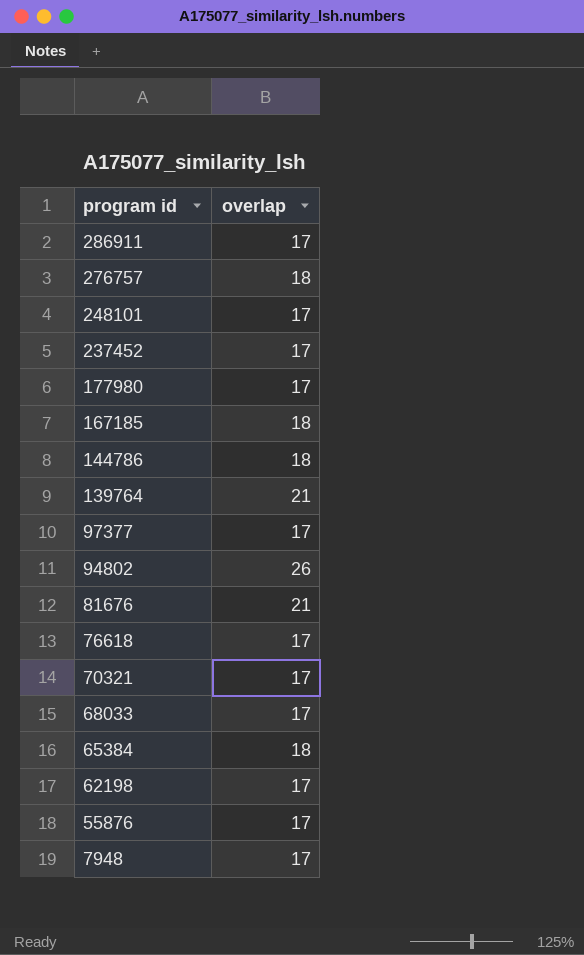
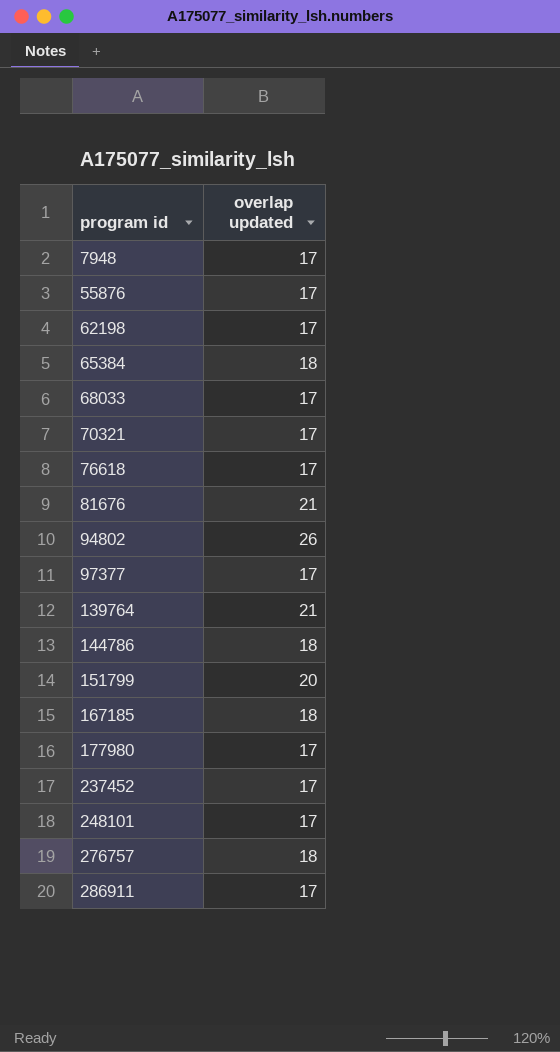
row order: program id descending -> program id ascending
column name: overlap -> overlap updated
row 151799: none -> 20

